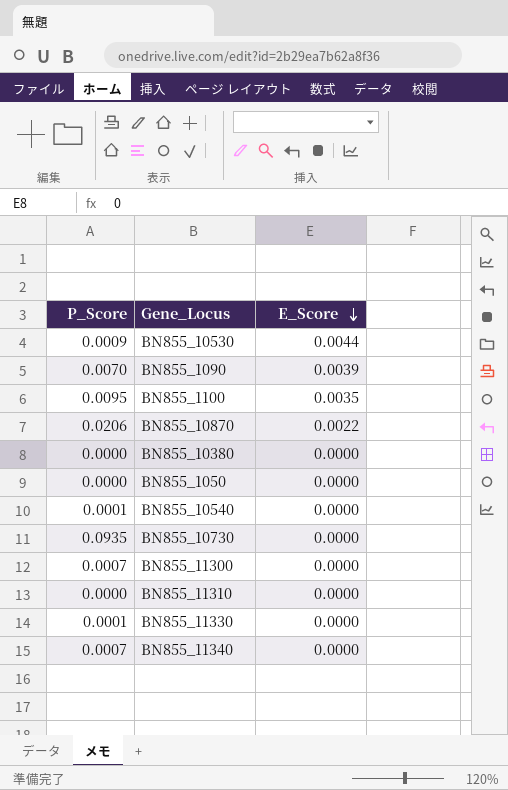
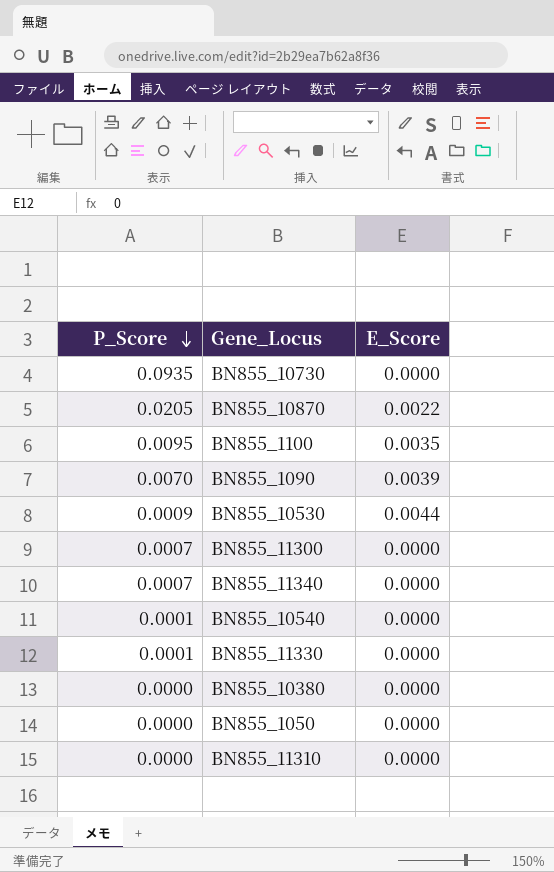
row order: E_Score descending -> P_Score descending
BN855_10870 | P_Score: 0.0206 -> 0.0205

